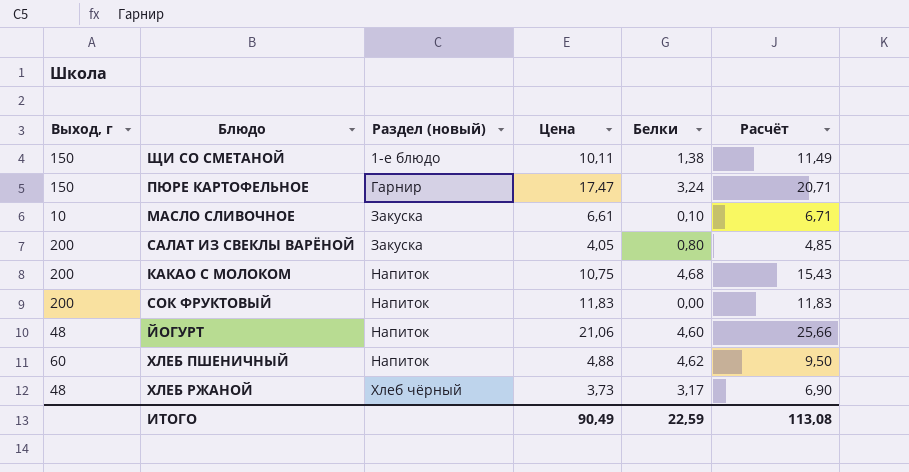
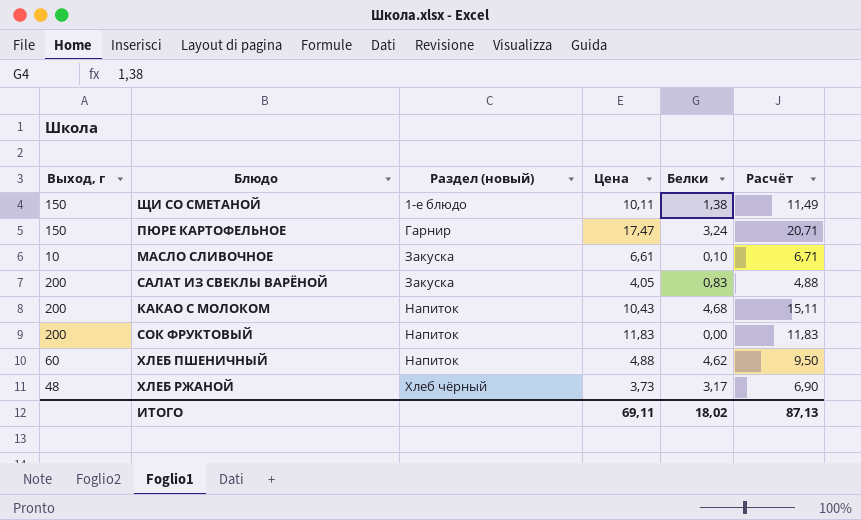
row ЙОГУРТ: 48 | Напиток | 21,06 | 4,60 | 25,66 -> none
САЛАТ ИЗ СВЕКЛЫ ВАРЁНОЙ | Белки: 0,80 -> 0,83
САЛАТ ИЗ СВЕКЛЫ ВАРЁНОЙ | Расчёт: 4,85 -> 4,88
КАКАО С МОЛОКОМ | Цена: 10,75 -> 10,43
КАКАО С МОЛОКОМ | Расчёт: 15,43 -> 15,11
ИТОГО | Цена: 90,49 -> 69,11
ИТОГО | Белки: 22,59 -> 18,02
ИТОГО | Расчёт: 113,08 -> 87,13

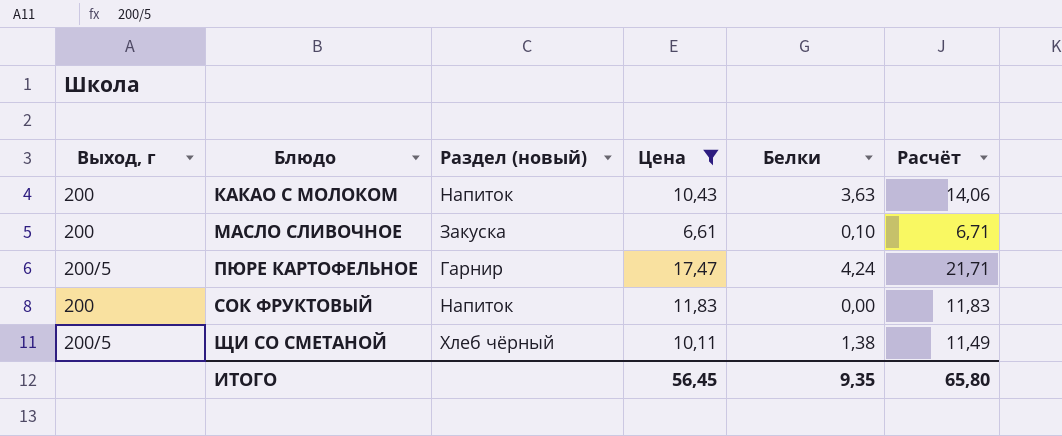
filter: none -> Цена >= 6,61
row order: Раздел (новый) ascending -> Блюдо ascending
КАКАО С МОЛОКОМ | Белки: 4,68 -> 3,63
КАКАО С МОЛОКОМ | Расчёт: 15,11 -> 14,06
МАСЛО СЛИВОЧНОЕ | Выход, г: 10 -> 200
ПЮРЕ КАРТОФЕЛЬНОЕ | Выход, г: 150 -> 200/5
ПЮРЕ КАРТОФЕЛЬНОЕ | Белки: 3,24 -> 4,24
ПЮРЕ КАРТОФЕЛЬНОЕ | Расчёт: 20,71 -> 21,71
ЩИ СО СМЕТАНОЙ | Выход, г: 150 -> 200/5
ЩИ СО СМЕТАНОЙ | Раздел (новый): 1-е блюдо -> Хлеб чёрный
ИТОГО | Цена: 69,11 -> 56,45
ИТОГО | Белки: 18,02 -> 9,35
ИТОГО | Расчёт: 87,13 -> 65,80

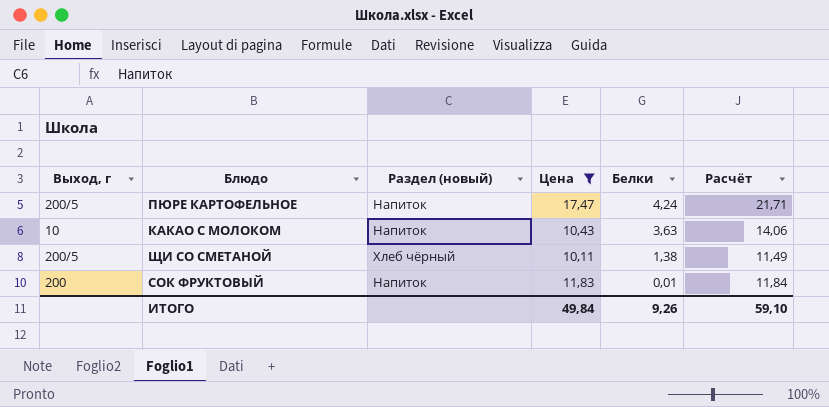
row order: Блюдо ascending -> Белки descending
row МАСЛО СЛИВОЧНОЕ: 200 | Закуска | 6,61 | 0,10 | 6,71 -> none
ПЮРЕ КАРТОФЕЛЬНОЕ | Раздел (новый): Гарнир -> Напиток
КАКАО С МОЛОКОМ | Выход, г: 200 -> 10
СОК ФРУКТОВЫЙ | Белки: 0,00 -> 0,01
СОК ФРУКТОВЫЙ | Расчёт: 11,83 -> 11,84
ИТОГО | Цена: 56,45 -> 49,84
ИТОГО | Белки: 9,35 -> 9,26
ИТОГО | Расчёт: 65,80 -> 59,10

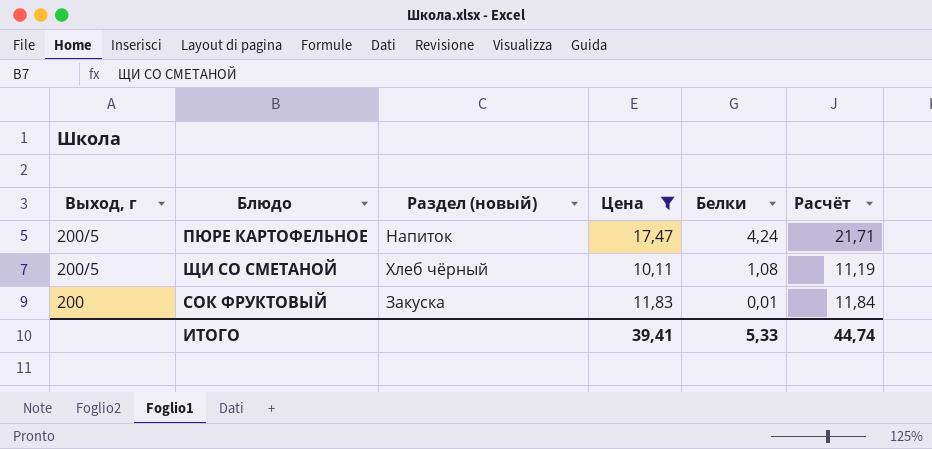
row КАКАО С МОЛОКОМ: 10 | Напиток | 10,43 | 3,63 | 14,06 -> none
ЩИ СО СМЕТАНОЙ | Белки: 1,38 -> 1,08
ЩИ СО СМЕТАНОЙ | Расчёт: 11,49 -> 11,19
СОК ФРУКТОВЫЙ | Раздел (новый): Напиток -> Закуска
ИТОГО | Цена: 49,84 -> 39,41
ИТОГО | Белки: 9,26 -> 5,33
ИТОГО | Расчёт: 59,10 -> 44,74

